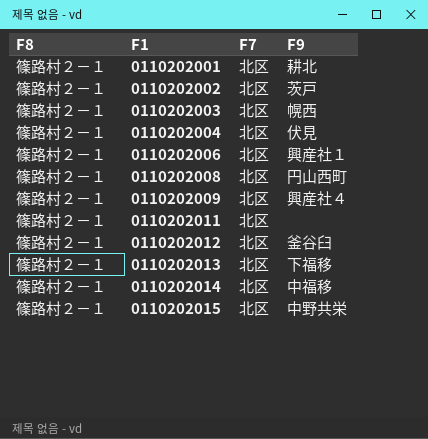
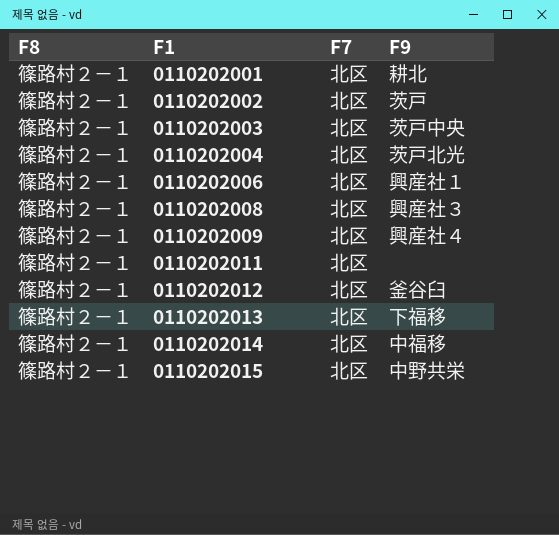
0110202003 | F9: 幌西 -> 茨戸中央
0110202004 | F9: 伏見 -> 茨戸北光
0110202008 | F9: 円山西町 -> 興産社３

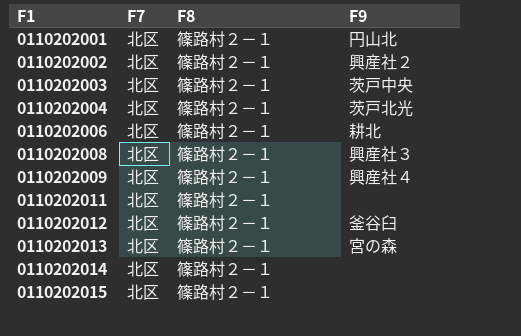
column F8 | position: 1 -> 3
0110202001 | F9: 耕北 -> 円山北
0110202002 | F9: 茨戸 -> 興産社２
0110202006 | F9: 興産社１ -> 耕北
0110202013 | F9: 下福移 -> 宮の森
0110202014 | F9: 中福移 -> none
0110202015 | F9: 中野共栄 -> none

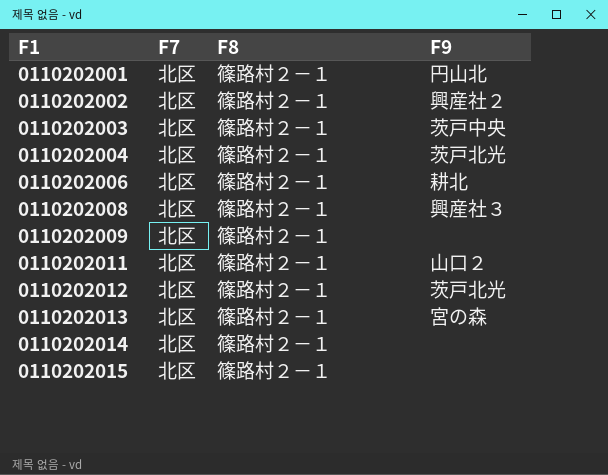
0110202009 | F9: 興産社４ -> none
0110202011 | F9: none -> 山口２
0110202012 | F9: 釜谷臼 -> 茨戸北光

